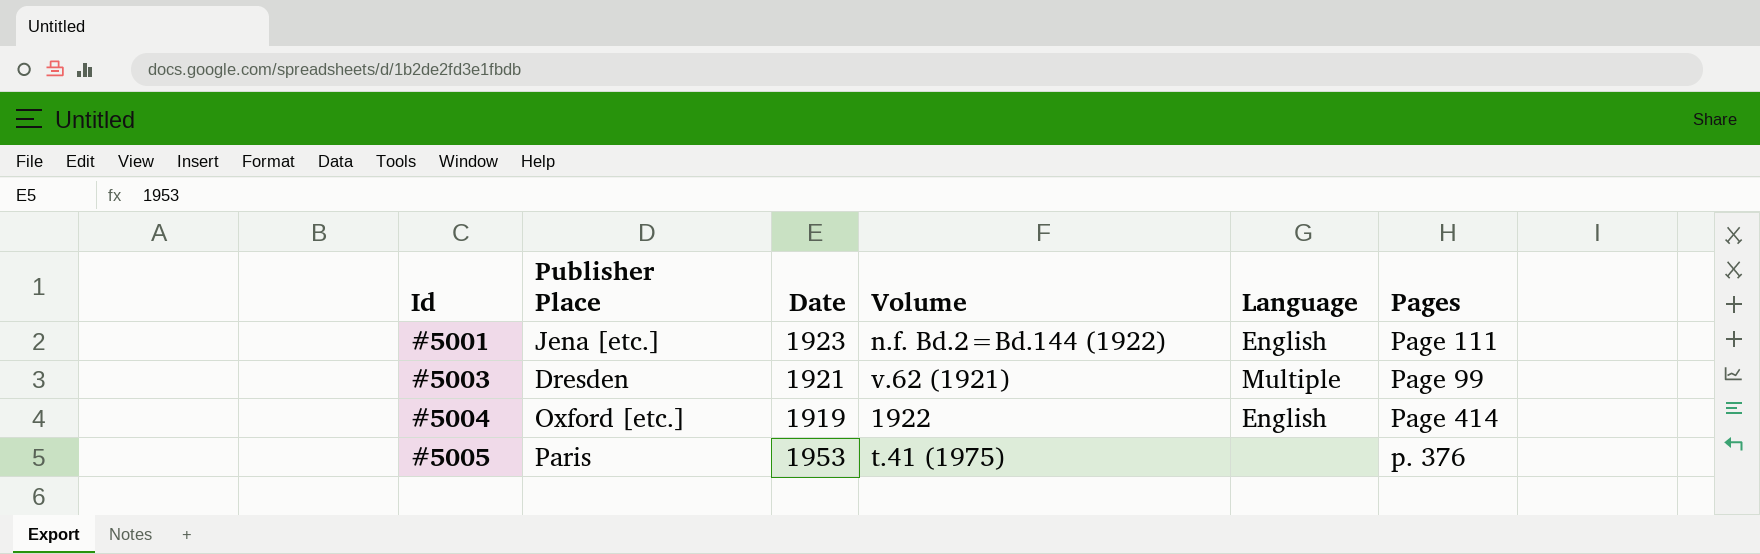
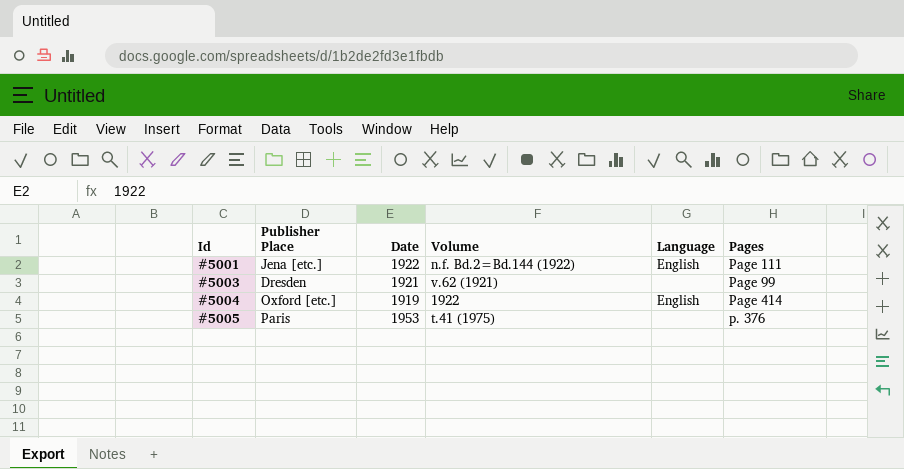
#5001 | Date: 1923 -> 1922
#5003 | Language: Multiple -> none

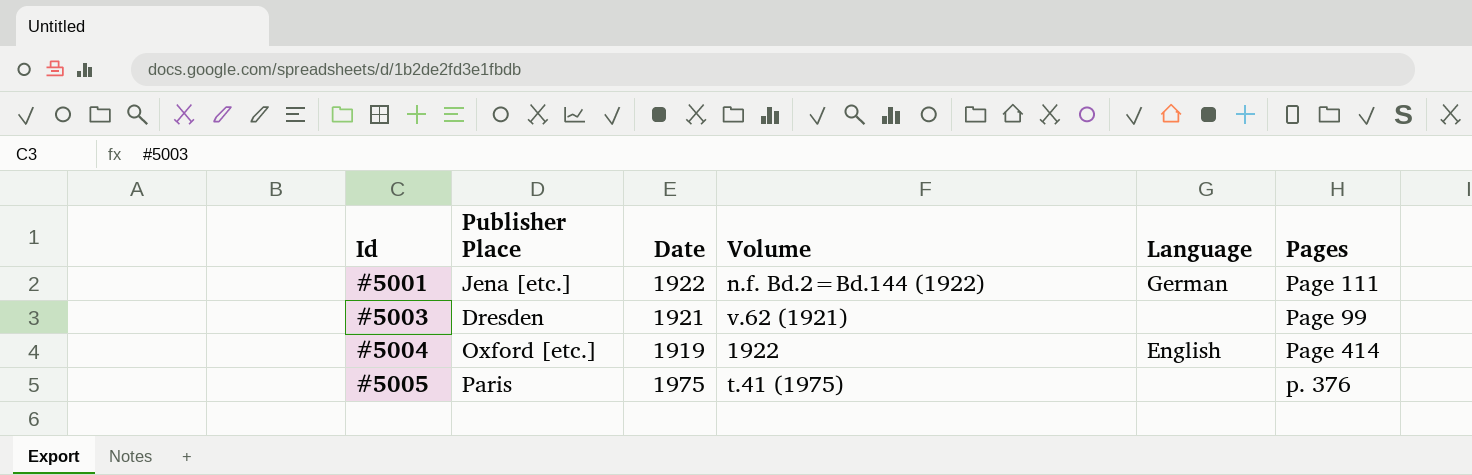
#5001 | Language: English -> German
#5005 | Date: 1953 -> 1975

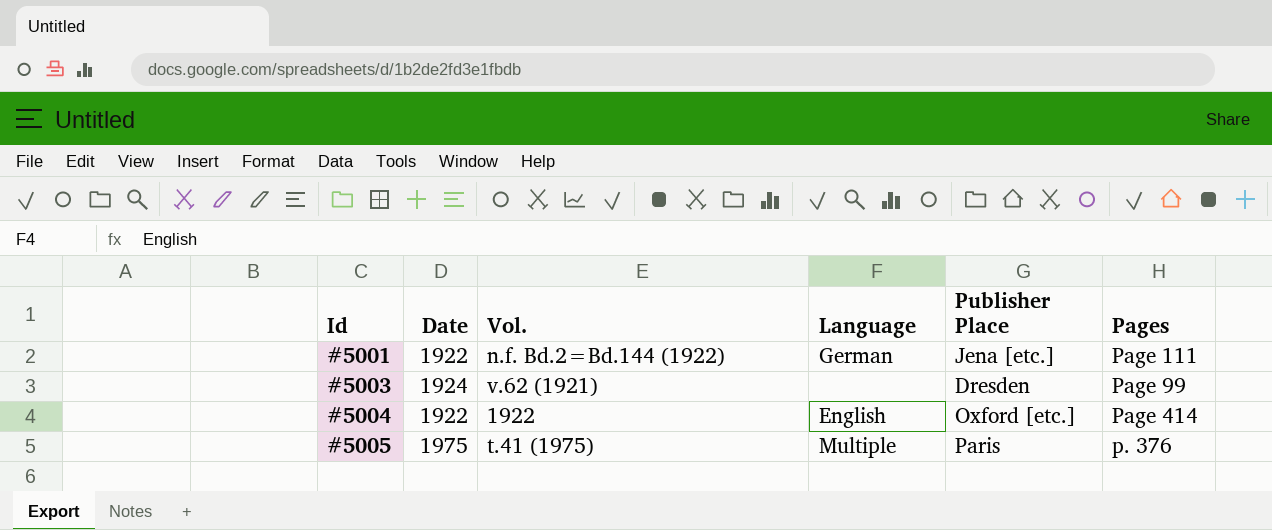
column name: Volume -> Vol.
column Publisher Place | position: 2 -> 5
#5003 | Date: 1921 -> 1924
#5004 | Date: 1919 -> 1922
#5005 | Language: none -> Multiple

